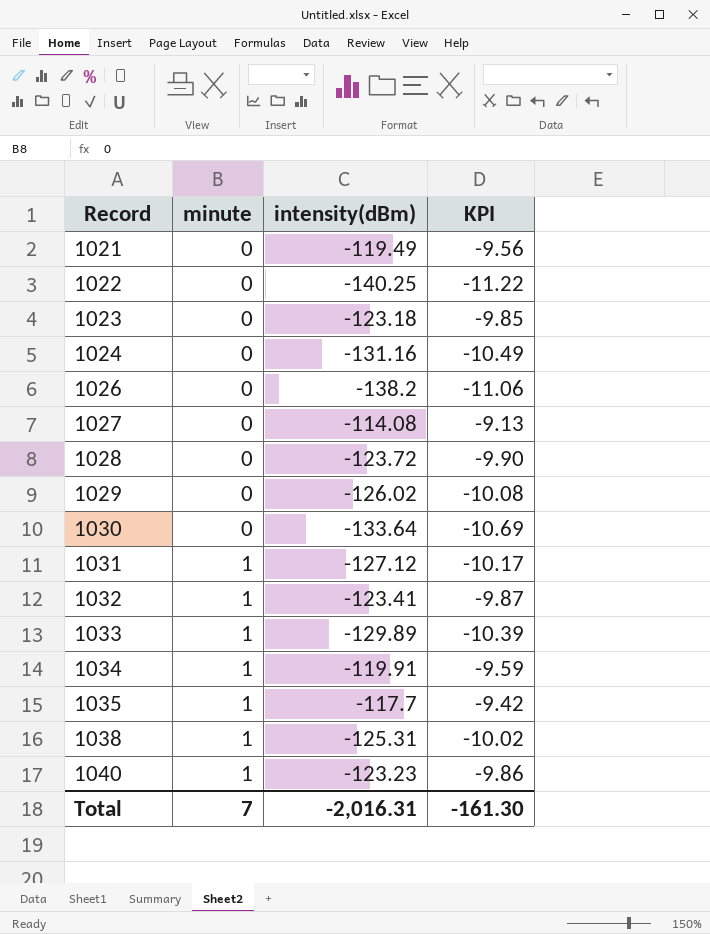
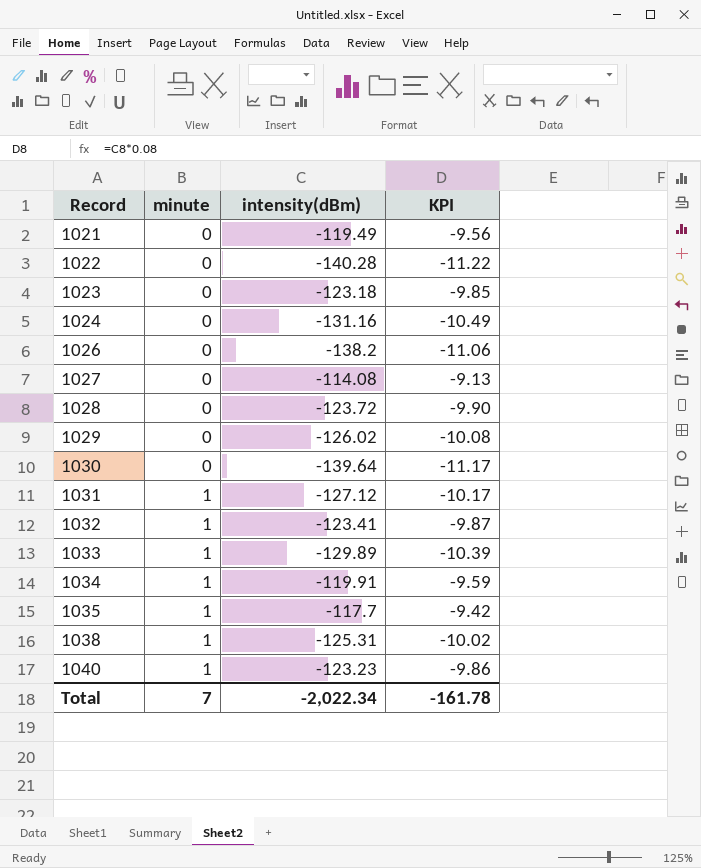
1022 | intensity(dBm): -140.25 -> -140.28
1030 | intensity(dBm): -133.64 -> -139.64
1030 | KPI: -10.69 -> -11.17
Total | intensity(dBm): -2,016.31 -> -2,022.34
Total | KPI: -161.30 -> -161.78

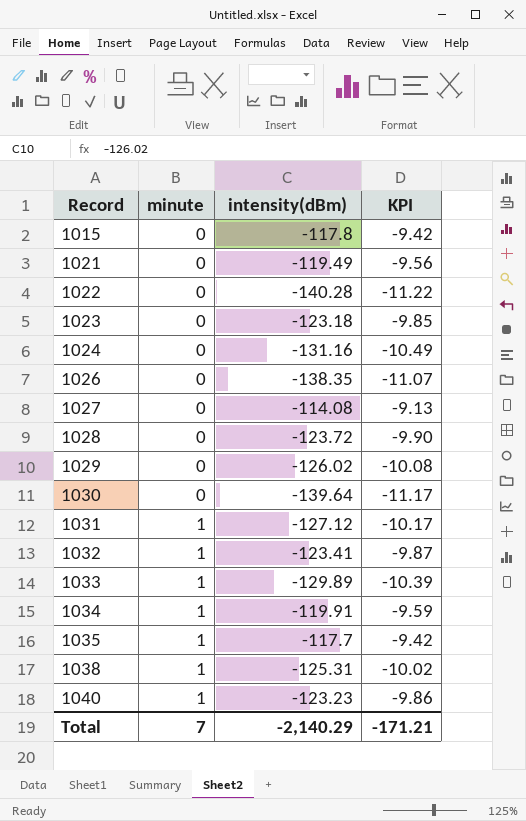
row 1015: none -> 0 | -117.8 | -9.42
1026 | intensity(dBm): -138.2 -> -138.35
1026 | KPI: -11.06 -> -11.07
Total | intensity(dBm): -2,022.34 -> -2,140.29
Total | KPI: -161.78 -> -171.21

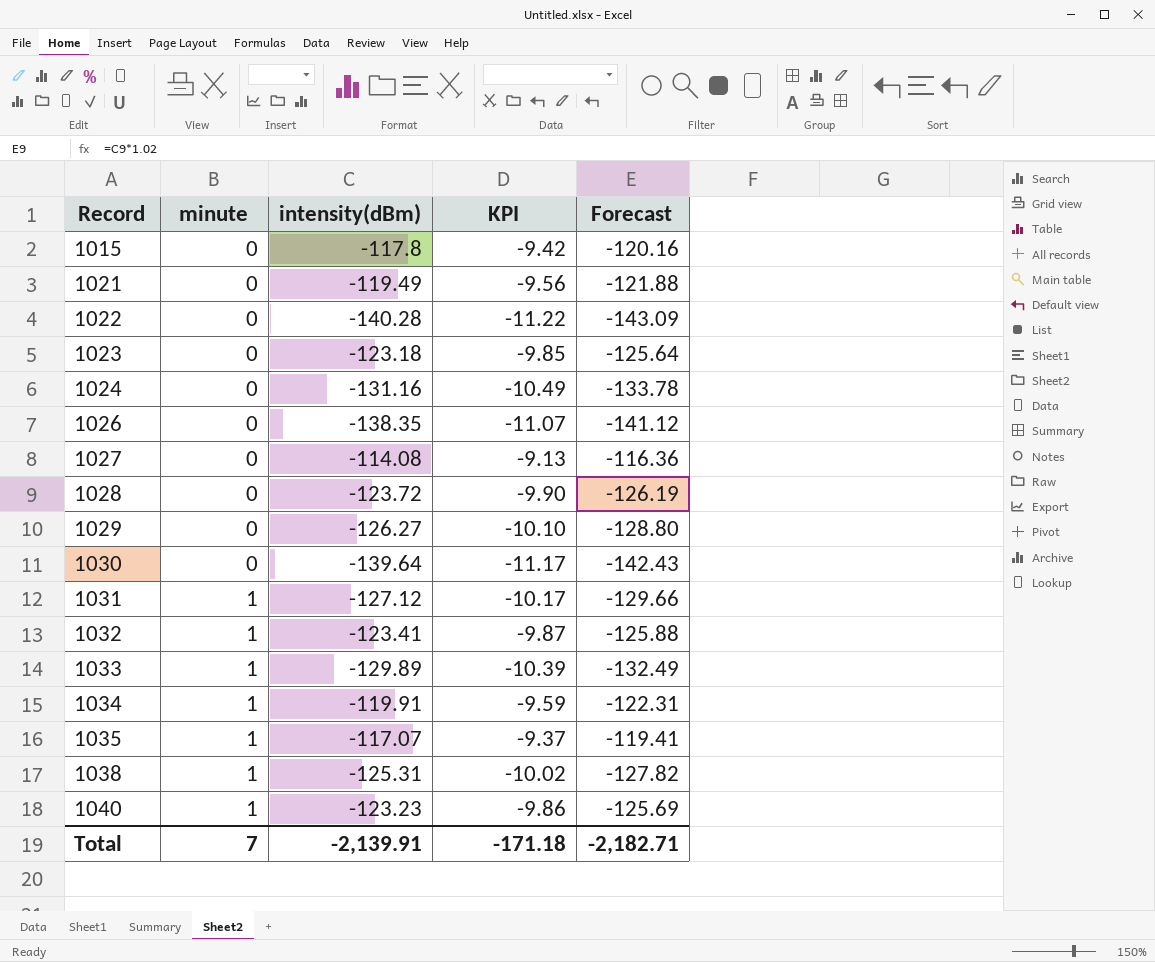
column Forecast | formula: none -> [intensity(dBm)] * 1.02
1029 | intensity(dBm): -126.02 -> -126.27
1029 | KPI: -10.08 -> -10.10
1035 | intensity(dBm): -117.7 -> -117.07
1035 | KPI: -9.42 -> -9.37
Total | intensity(dBm): -2,140.29 -> -2,139.91
Total | KPI: -171.21 -> -171.18

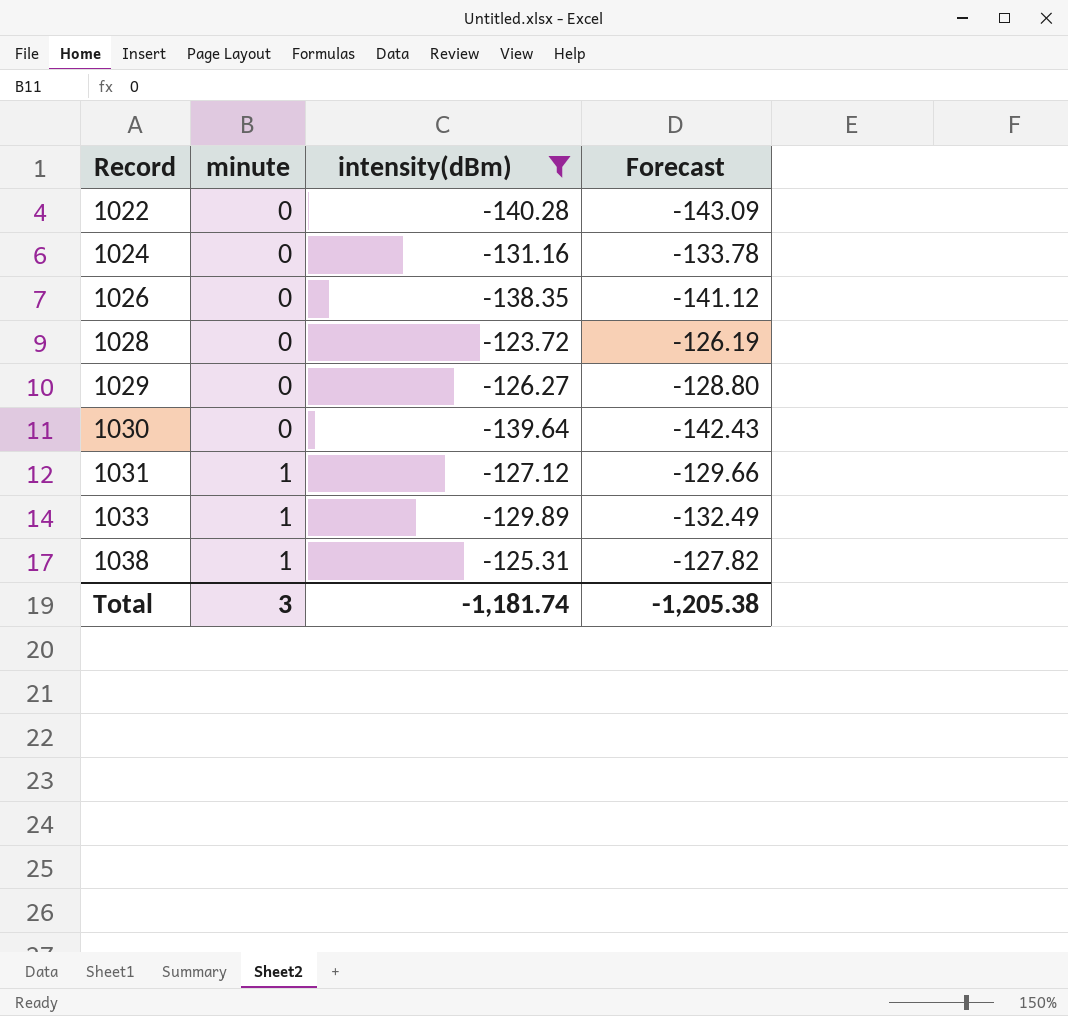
filter: none -> intensity(dBm) <= -123.72
column KPI | formula: [intensity(dBm)] * 0.08 -> none
Total | minute: 7 -> 3
Total | intensity(dBm): -2,139.91 -> -1,181.74
Total | Forecast: -2,182.71 -> -1,205.38

